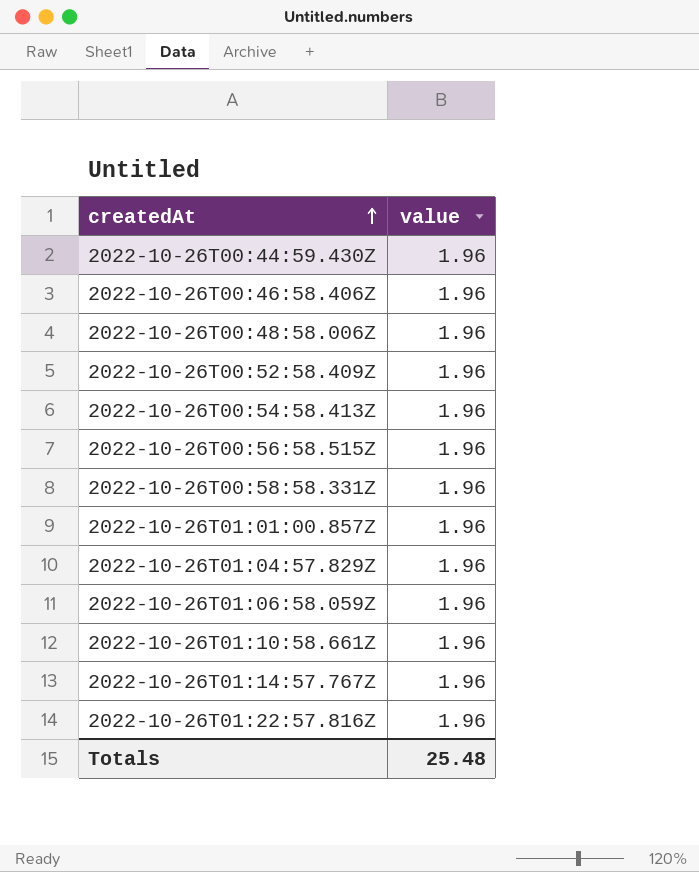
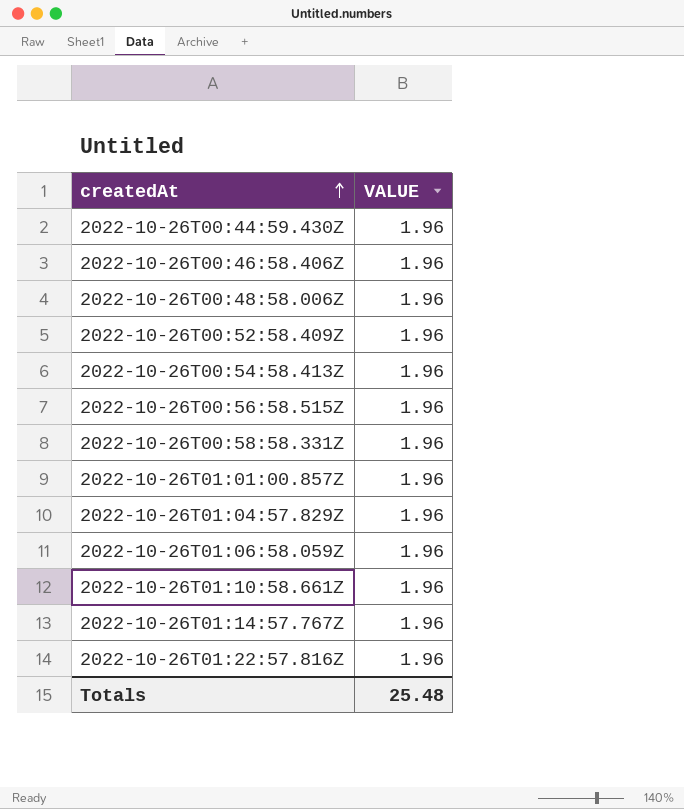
column name: value -> VALUE

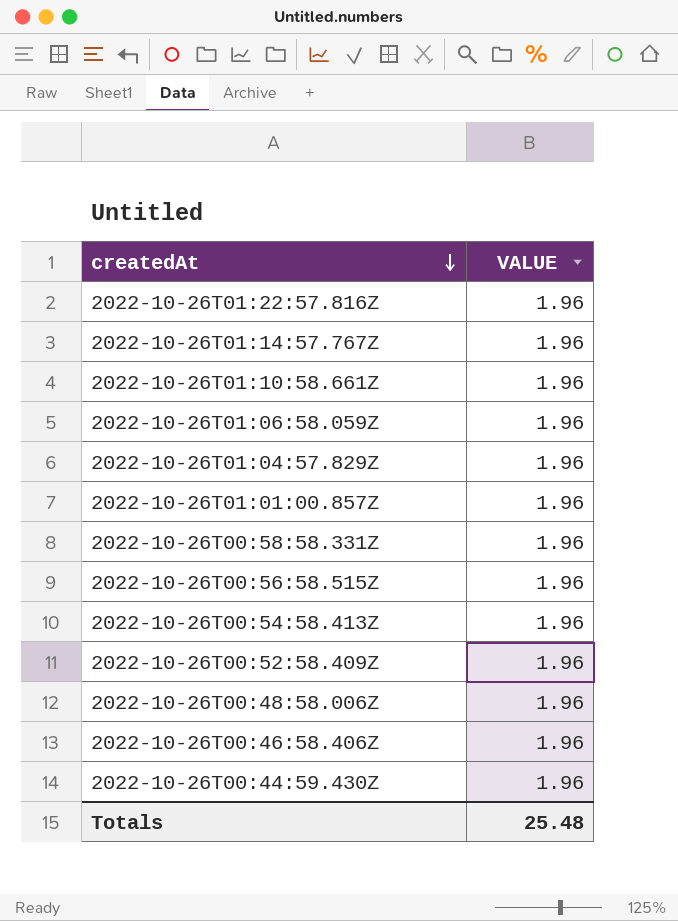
row order: createdAt ascending -> createdAt descending

